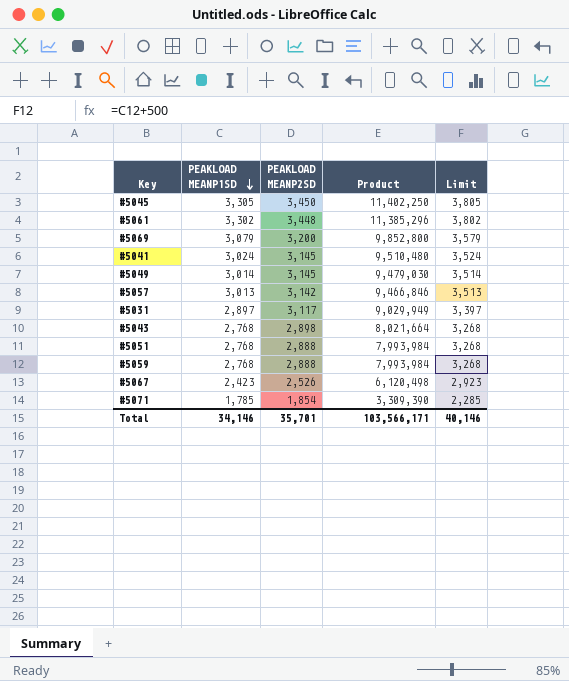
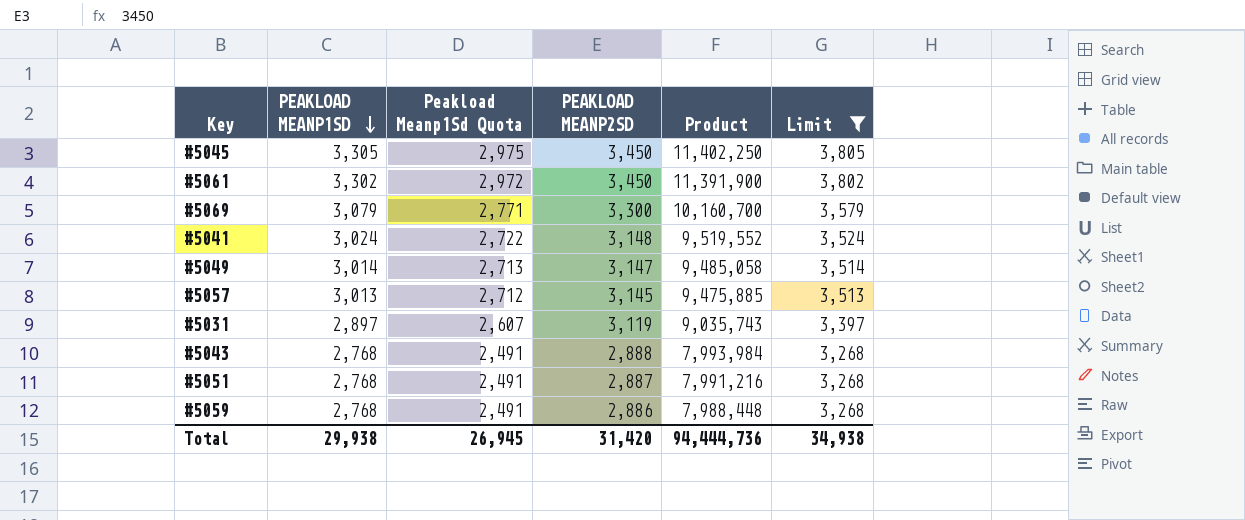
filter: none -> Limit >= 3,268
column Peakload Meanp1Sd Quota | formula: none -> [PEAKLOAD MEANP1SD] * 0.9
#5061 | PEAKLOAD MEANP2SD: 3,448 -> 3,450
#5061 | Product: 11,385,296 -> 11,391,900
#5069 | PEAKLOAD MEANP2SD: 3,200 -> 3,300
#5069 | Product: 9,852,800 -> 10,160,700
#5041 | PEAKLOAD MEANP2SD: 3,145 -> 3,148
#5041 | Product: 9,510,480 -> 9,519,552
#5049 | PEAKLOAD MEANP2SD: 3,145 -> 3,147
#5049 | Product: 9,479,030 -> 9,485,058
#5057 | PEAKLOAD MEANP2SD: 3,142 -> 3,145
#5057 | Product: 9,466,846 -> 9,475,885
#5031 | PEAKLOAD MEANP2SD: 3,117 -> 3,119
#5031 | Product: 9,029,949 -> 9,035,743
#5043 | PEAKLOAD MEANP2SD: 2,898 -> 2,888
#5043 | Product: 8,021,664 -> 7,993,984
#5051 | PEAKLOAD MEANP2SD: 2,888 -> 2,887
#5051 | Product: 7,993,984 -> 7,991,216
#5059 | PEAKLOAD MEANP2SD: 2,888 -> 2,886
#5059 | Product: 7,993,984 -> 7,988,448
Total | PEAKLOAD MEANP1SD: 34,146 -> 29,938
Total | PEAKLOAD MEANP2SD: 35,701 -> 31,420
Total | Product: 103,566,171 -> 94,444,736
Total | Limit: 40,146 -> 34,938

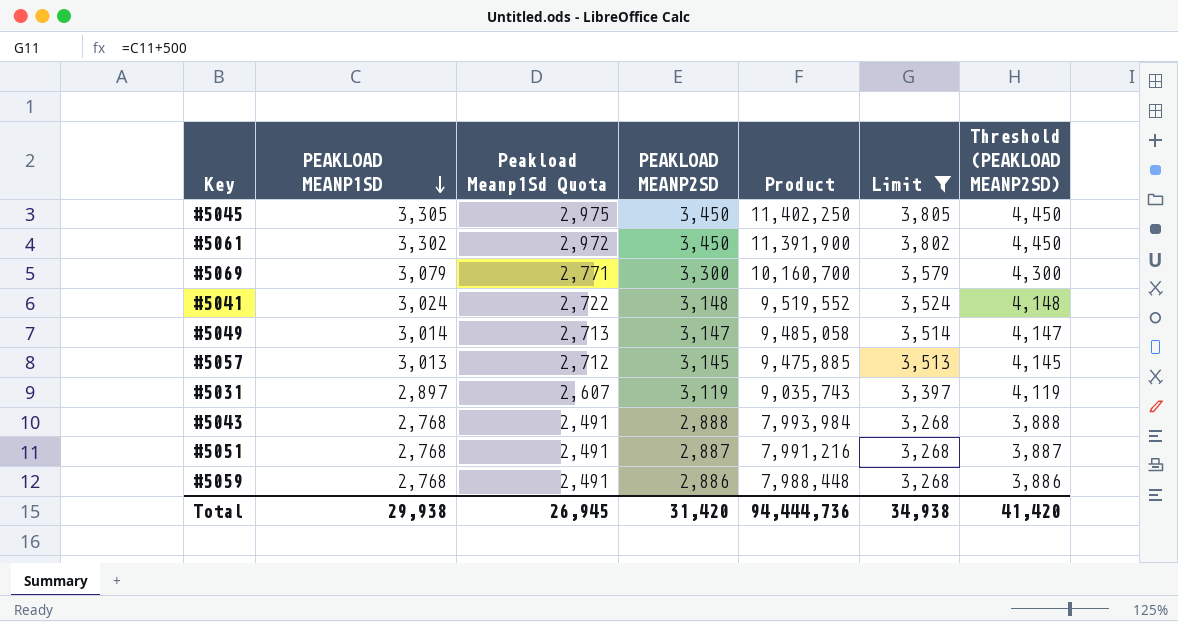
column Threshold (PEAKLOAD MEANP2SD) | formula: none -> [PEAKLOAD MEANP2SD] + 1000

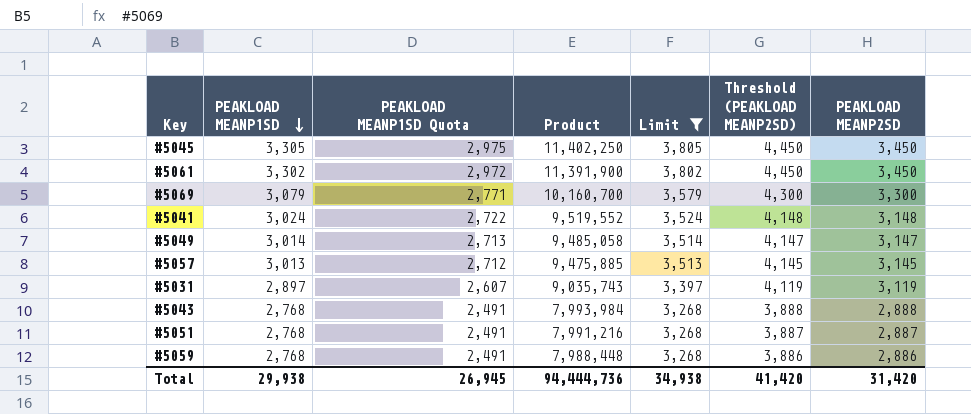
column name: Peakload Meanp1Sd Quota -> PEAKLOAD MEANP1SD Quota
column PEAKLOAD MEANP2SD | position: 4 -> 7

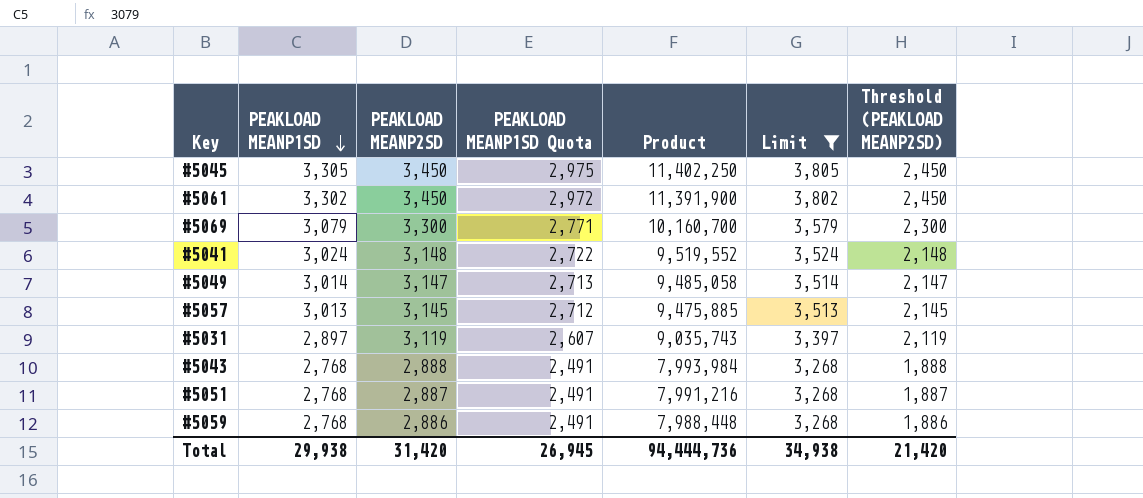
column PEAKLOAD MEANP2SD | position: 7 -> 3
column Threshold (PEAKLOAD MEANP2SD) | formula: [PEAKLOAD MEANP2SD] + 1000 -> [PEAKLOAD MEANP2SD] - 1000
Total | Threshold (PEAKLOAD MEANP2SD): 41,420 -> 21,420

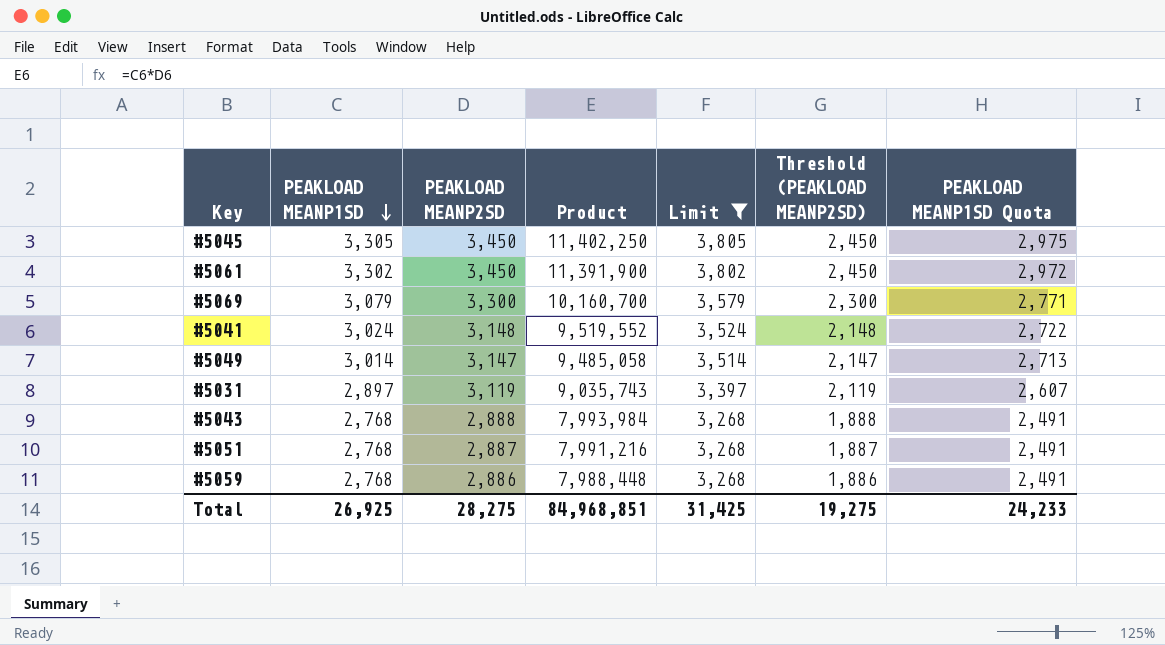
column PEAKLOAD MEANP1SD Quota | position: 4 -> 7
row #5057: 3,013 | 3,145 | 2,712 | 9,475,885 | 3,513 | 2,145 -> none
Total | PEAKLOAD MEANP1SD: 29,938 -> 26,925
Total | PEAKLOAD MEANP2SD: 31,420 -> 28,275
Total | Product: 94,444,736 -> 84,968,851
Total | Limit: 34,938 -> 31,425
Total | Threshold (PEAKLOAD MEANP2SD): 21,420 -> 19,275
Total | PEAKLOAD MEANP1SD Quota: 26,945 -> 24,233

